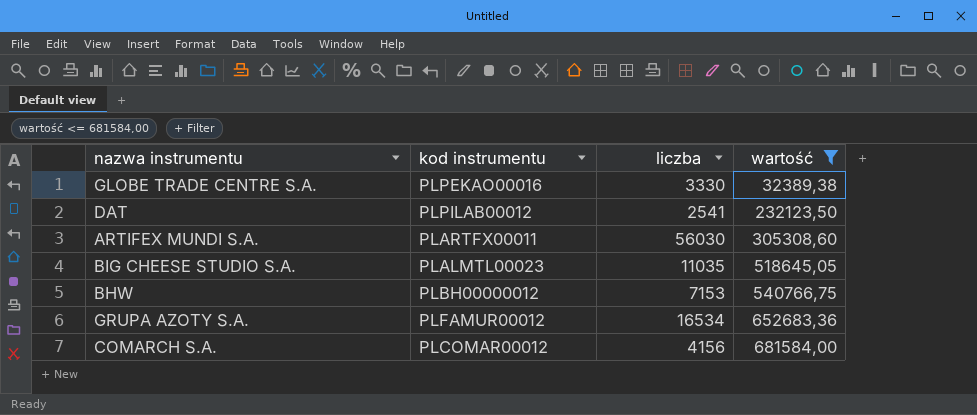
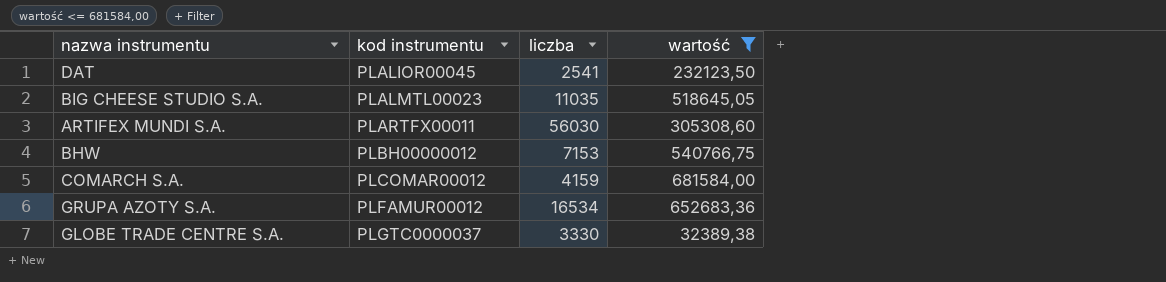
row order: wartość ascending -> kod instrumentu ascending
DAT | kod instrumentu: PLPILAB00012 -> PLALIOR00045
COMARCH S.A. | liczba: 4156 -> 4159
GLOBE TRADE CENTRE S.A. | kod instrumentu: PLPEKAO00016 -> PLGTC0000037

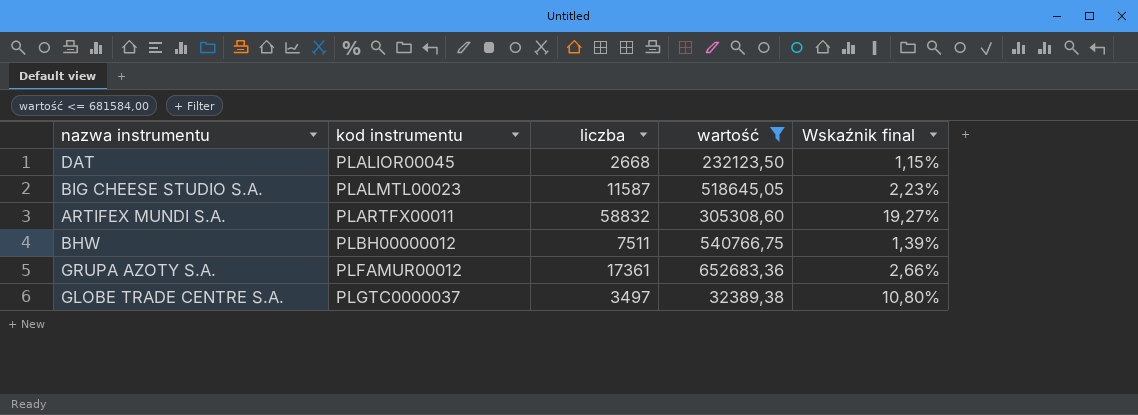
column Wskaźnik final | formula: none -> [liczba] / [wartość]
row COMARCH S.A.: PLCOMAR00012 | 4159 | 681584,00 -> none
DAT | liczba: 2541 -> 2668
BIG CHEESE STUDIO S.A. | liczba: 11035 -> 11587
ARTIFEX MUNDI S.A. | liczba: 56030 -> 58832
BHW | liczba: 7153 -> 7511
GRUPA AZOTY S.A. | liczba: 16534 -> 17361
GLOBE TRADE CENTRE S.A. | liczba: 3330 -> 3497

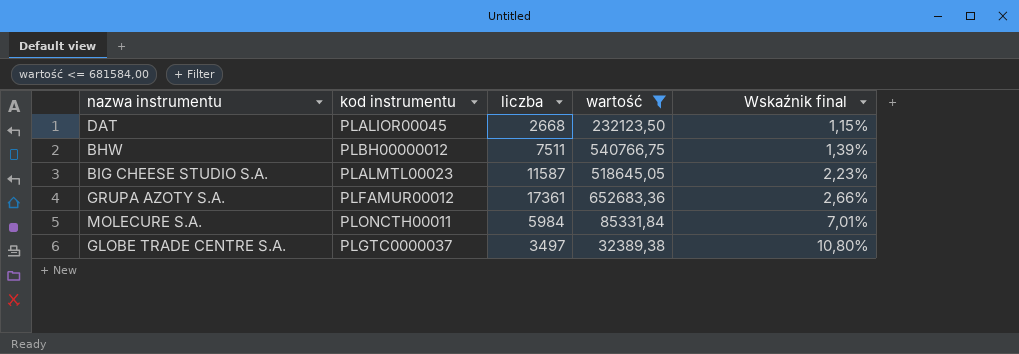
row order: kod instrumentu ascending -> Wskaźnik final ascending
row ARTIFEX MUNDI S.A.: PLARTFX00011 | 58832 | 305308,60 | 19,27% -> none
row MOLECURE S.A.: none -> PLONCTH00011 | 5984 | 85331,84 | 7,01%

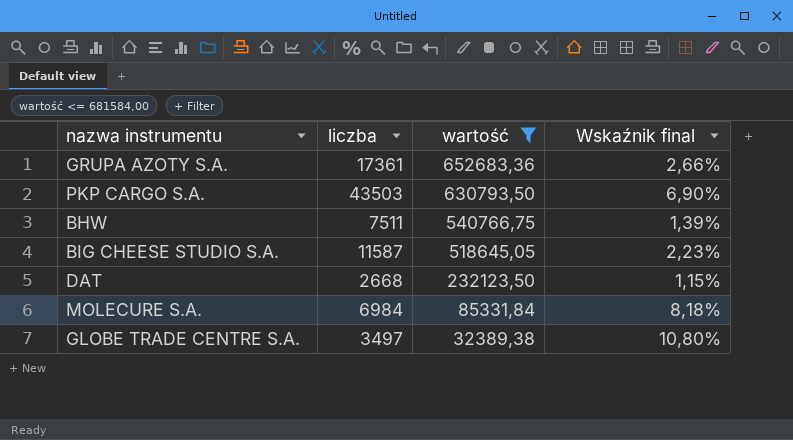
row order: Wskaźnik final ascending -> wartość descending
column kod instrumentu | position: 2 -> none
row PKP CARGO S.A.: none -> 43503 | 630793,50 | 6,90%
MOLECURE S.A. | liczba: 5984 -> 6984
MOLECURE S.A. | Wskaźnik final: 7,01% -> 8,18%

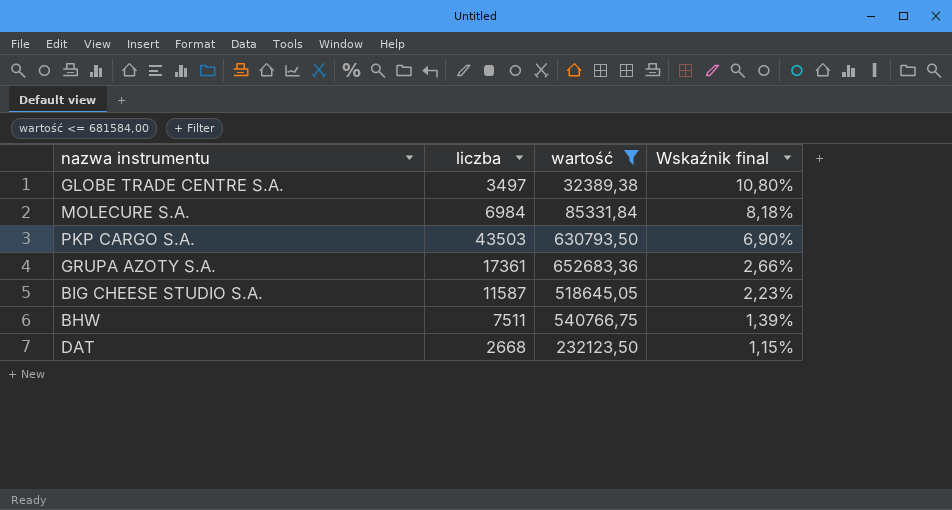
row order: wartość descending -> Wskaźnik final descending

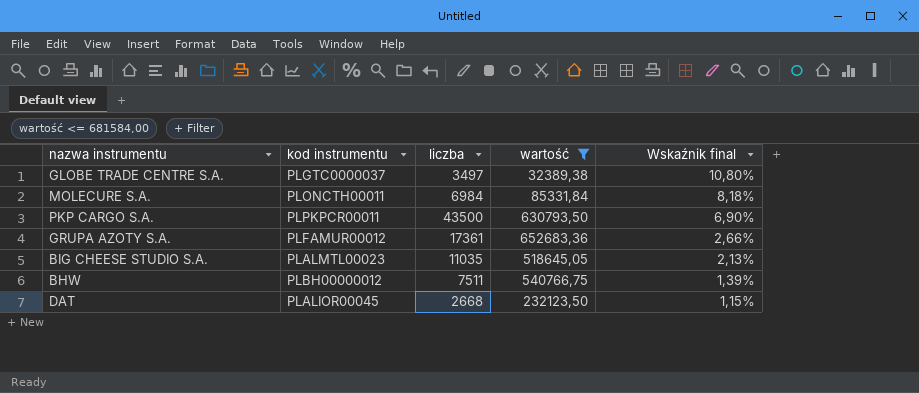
column kod instrumentu | position: none -> 2
PKP CARGO S.A. | liczba: 43503 -> 43500
BIG CHEESE STUDIO S.A. | liczba: 11587 -> 11035
BIG CHEESE STUDIO S.A. | Wskaźnik final: 2,23% -> 2,13%

